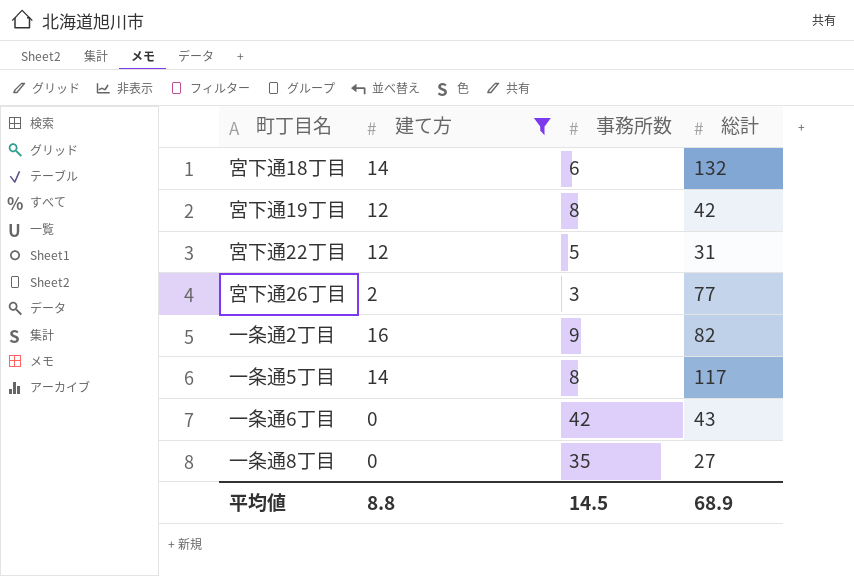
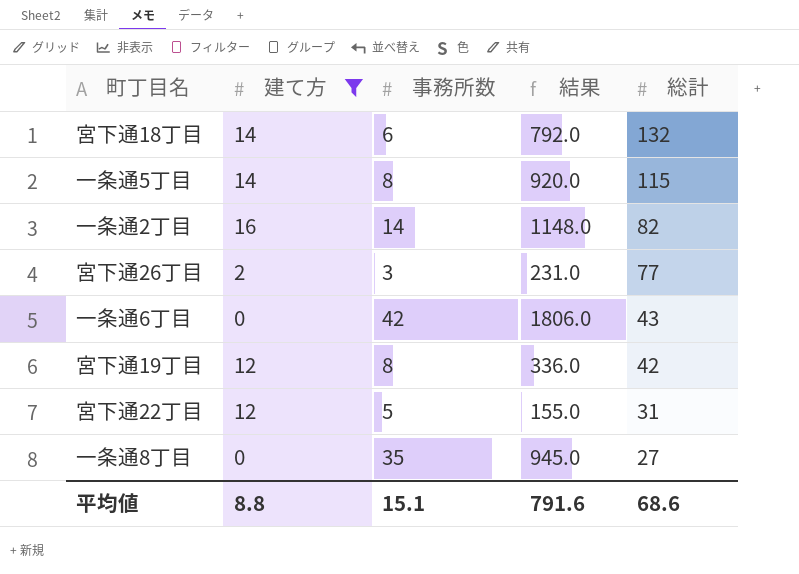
row order: none -> 総計 descending
column 結果 | formula: none -> [事務所数] * [総計]
一条通5丁目 | 総計: 117 -> 115
一条通2丁目 | 事務所数: 9 -> 14
平均値 | 事務所数: 14.5 -> 15.1
平均値 | 総計: 68.9 -> 68.6

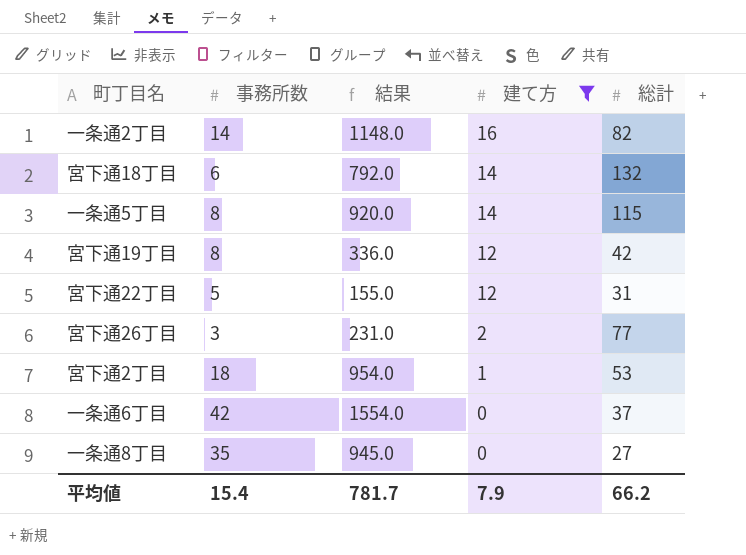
row order: 総計 descending -> 建て方 descending
column 建て方 | position: 2 -> 4
row 宮下通2丁目: none -> 18 | 954.0 | 1 | 53
一条通6丁目 | 結果: 1806.0 -> 1554.0
一条通6丁目 | 総計: 43 -> 37
平均値 | 事務所数: 15.1 -> 15.4
平均値 | 結果: 791.6 -> 781.7
平均値 | 建て方: 8.8 -> 7.9
平均値 | 総計: 68.6 -> 66.2

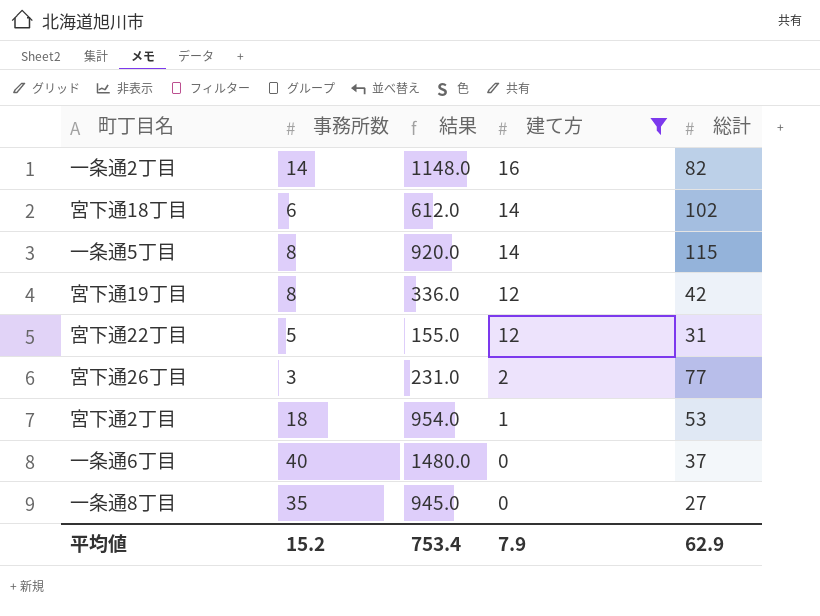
宮下通18丁目 | 結果: 792.0 -> 612.0
宮下通18丁目 | 総計: 132 -> 102
一条通6丁目 | 事務所数: 42 -> 40
一条通6丁目 | 結果: 1554.0 -> 1480.0
平均値 | 事務所数: 15.4 -> 15.2
平均値 | 結果: 781.7 -> 753.4
平均値 | 総計: 66.2 -> 62.9

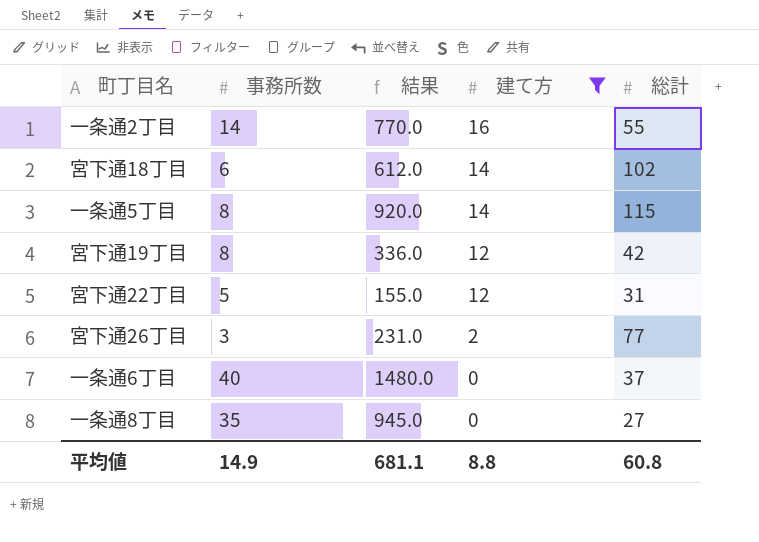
row 宮下通2丁目: 18 | 954.0 | 1 | 53 -> none
一条通2丁目 | 結果: 1148.0 -> 770.0
一条通2丁目 | 総計: 82 -> 55
平均値 | 事務所数: 15.2 -> 14.9
平均値 | 結果: 753.4 -> 681.1
平均値 | 建て方: 7.9 -> 8.8
平均値 | 総計: 62.9 -> 60.8

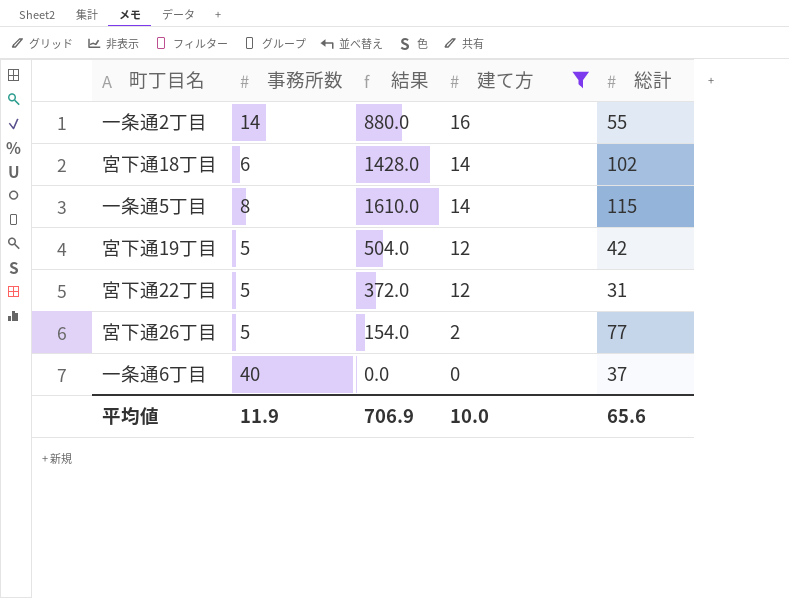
column 結果 | formula: [事務所数] * [総計] -> [建て方] * [総計]
row 一条通8丁目: 35 | 945.0 | 0 | 27 -> none
宮下通19丁目 | 事務所数: 8 -> 5
宮下通26丁目 | 事務所数: 3 -> 5
平均値 | 事務所数: 14.9 -> 11.9
平均値 | 結果: 681.1 -> 706.9
平均値 | 建て方: 8.8 -> 10.0
平均値 | 総計: 60.8 -> 65.6

